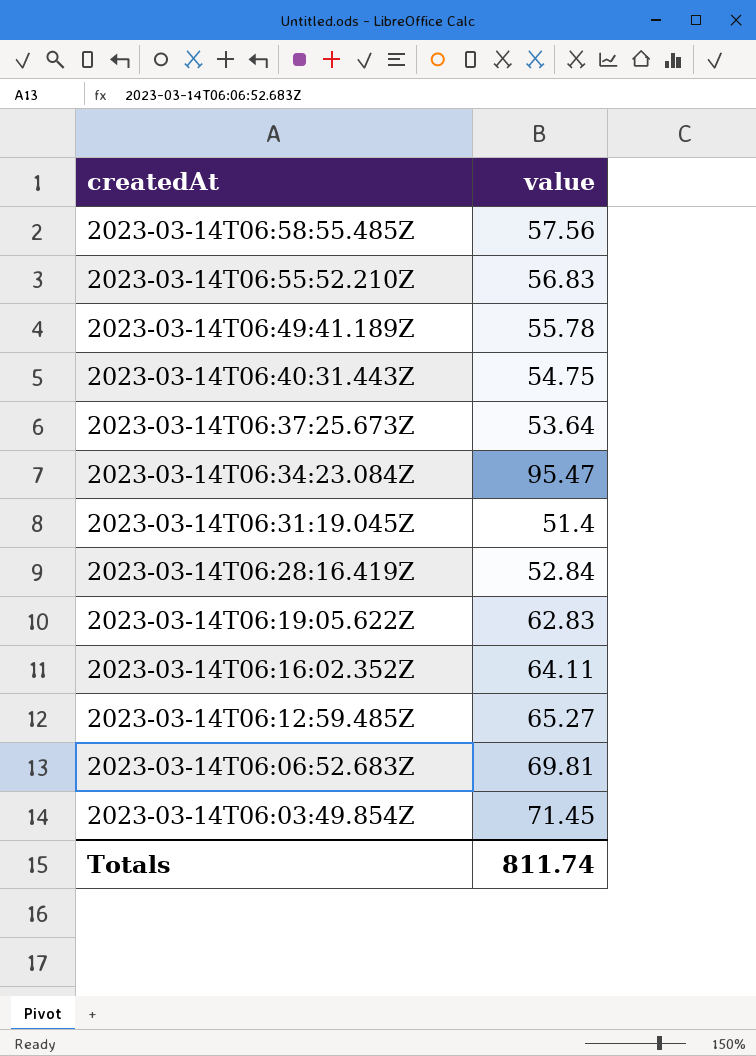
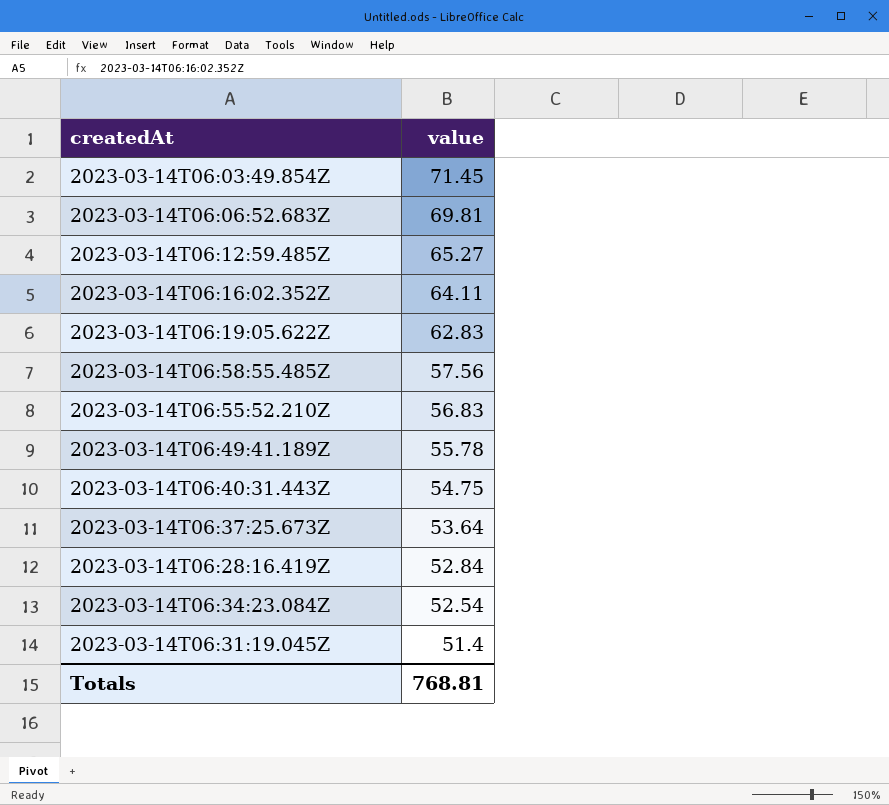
row order: createdAt descending -> value descending
2023-03-14T06:34:23.084Z | value: 95.47 -> 52.54
Totals | value: 811.74 -> 768.81

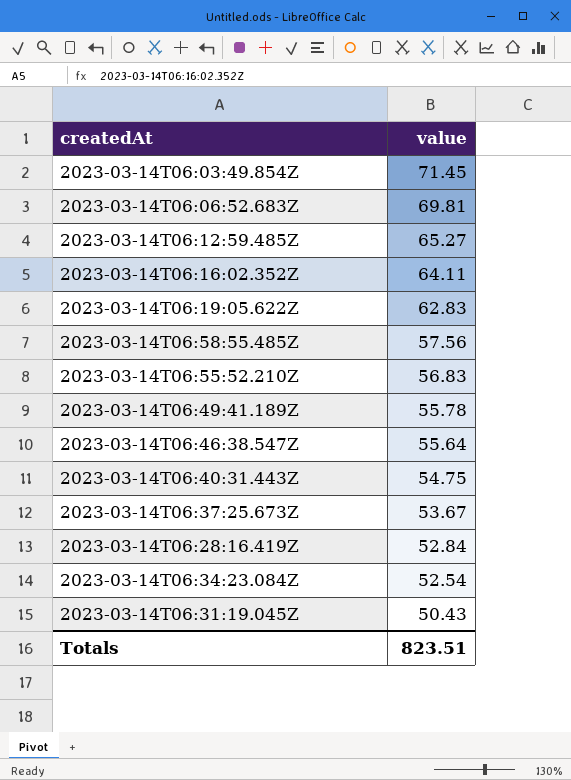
row 2023-03-14T06:46:38.547Z: none -> 55.64
2023-03-14T06:37:25.673Z | value: 53.64 -> 53.67
2023-03-14T06:31:19.045Z | value: 51.4 -> 50.43
Totals | value: 768.81 -> 823.51

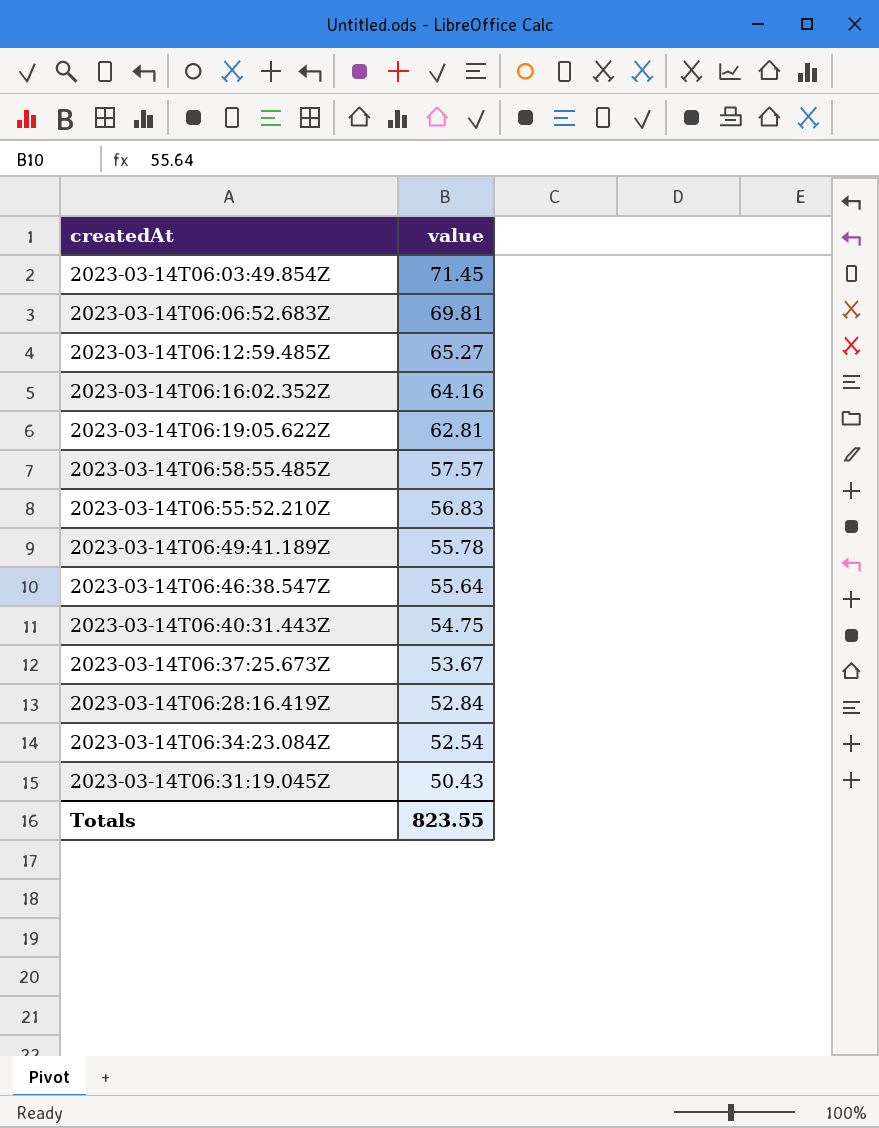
2023-03-14T06:16:02.352Z | value: 64.11 -> 64.16
2023-03-14T06:19:05.622Z | value: 62.83 -> 62.81
2023-03-14T06:58:55.485Z | value: 57.56 -> 57.57
Totals | value: 823.51 -> 823.55

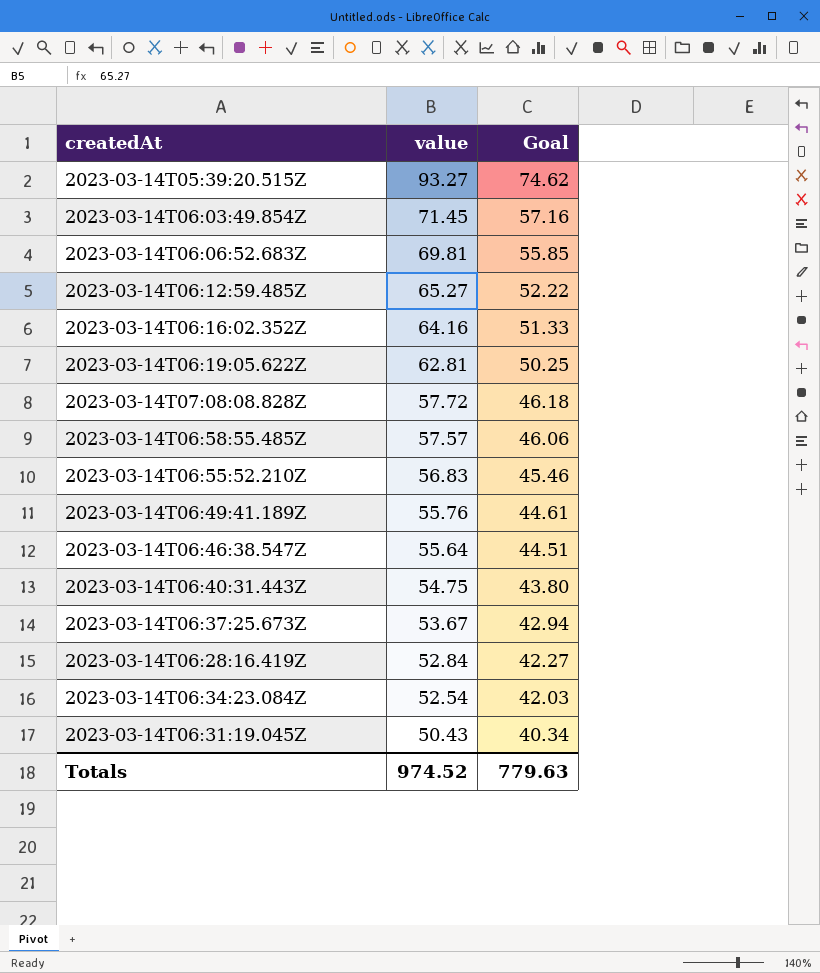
column Goal | formula: none -> [value] * 0.8
row 2023-03-14T05:39:20.515Z: none -> 93.27 | 74.62
row 2023-03-14T07:08:08.828Z: none -> 57.72 | 46.18
2023-03-14T06:49:41.189Z | value: 55.78 -> 55.76
Totals | value: 823.55 -> 974.52

